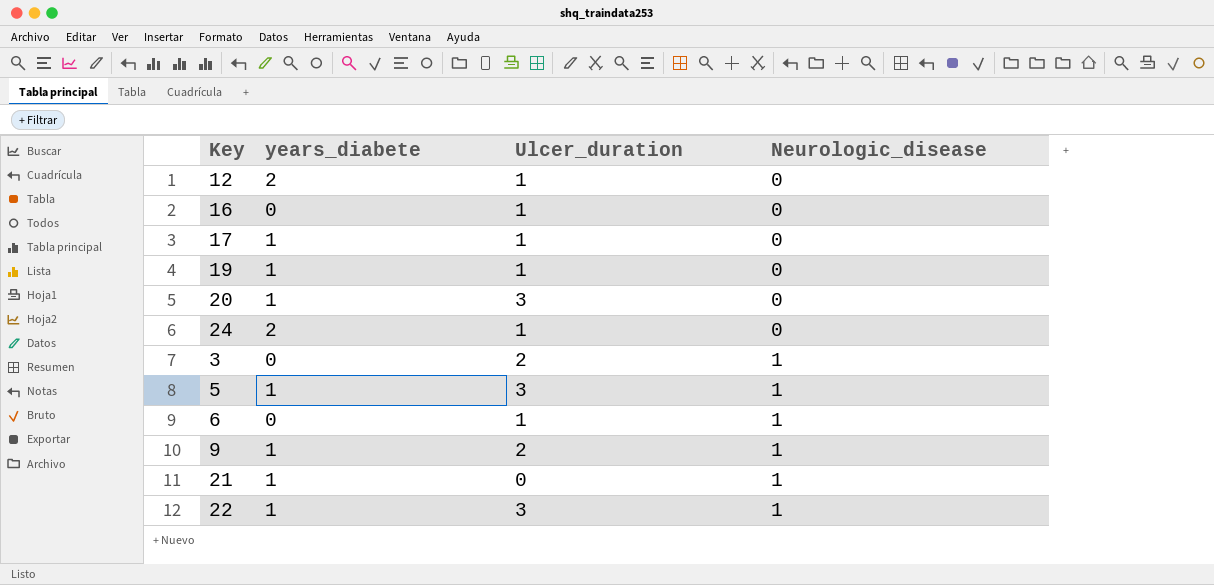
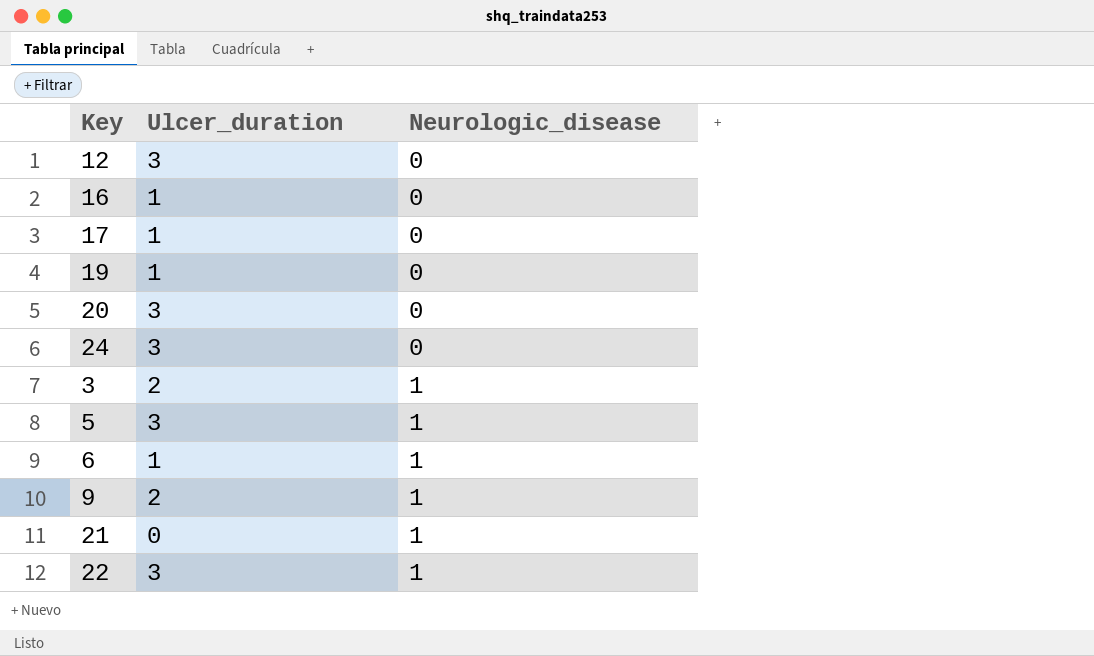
column years_diabete | position: 2 -> none
12 | Ulcer_duration: 1 -> 3
24 | Ulcer_duration: 1 -> 3

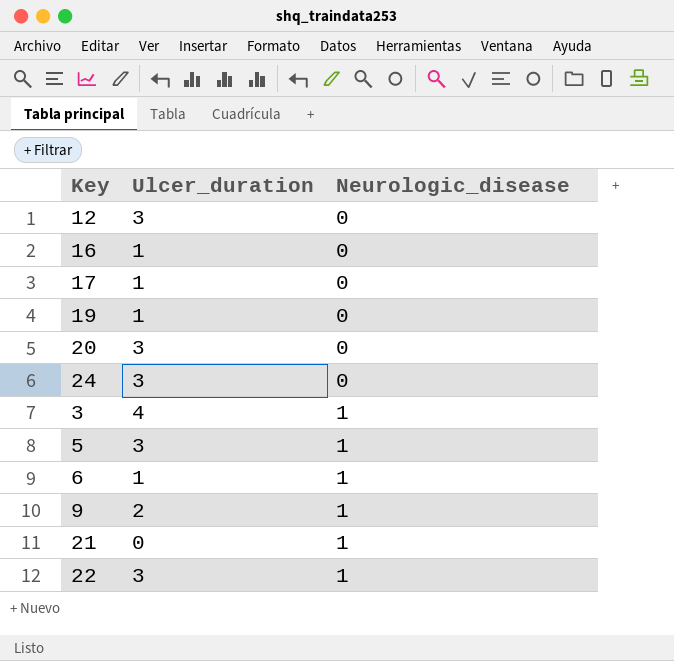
3 | Ulcer_duration: 2 -> 4

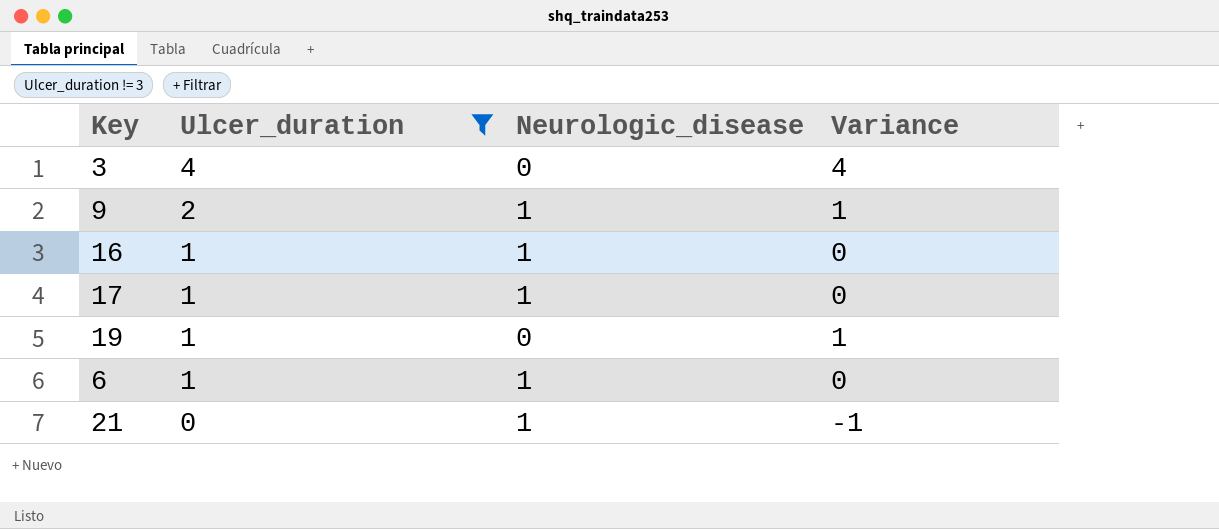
filter: none -> Ulcer_duration != 3
row order: Neurologic_disease ascending -> Ulcer_duration descending
column Variance | formula: none -> [Ulcer_duration] - [Neurologic_disease]
3 | Neurologic_disease: 1 -> 0
16 | Neurologic_disease: 0 -> 1
17 | Neurologic_disease: 0 -> 1

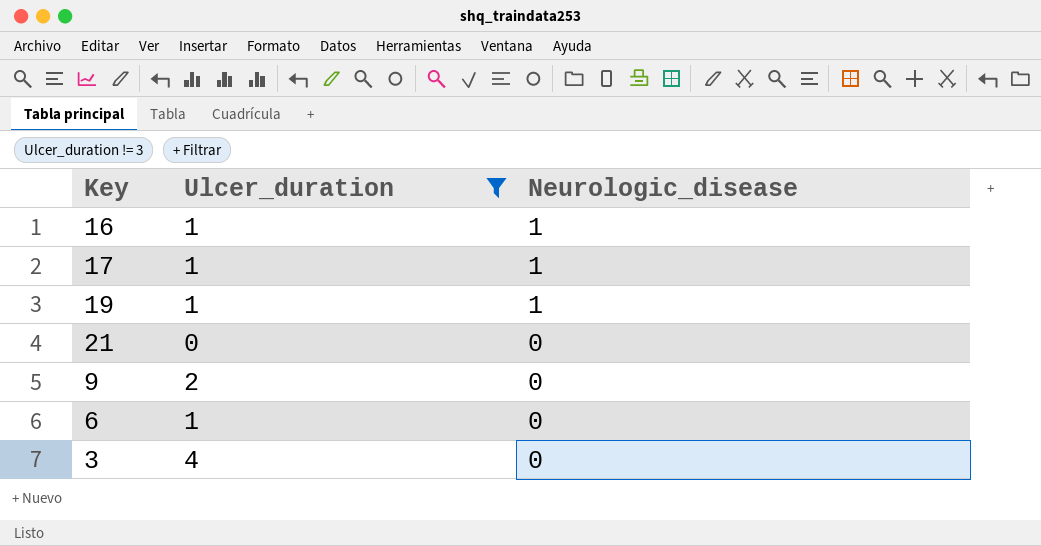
row order: Ulcer_duration descending -> Neurologic_disease descending
column Variance | formula: [Ulcer_duration] - [Neurologic_disease] -> none
19 | Neurologic_disease: 0 -> 1
21 | Neurologic_disease: 1 -> 0
9 | Neurologic_disease: 1 -> 0
6 | Neurologic_disease: 1 -> 0

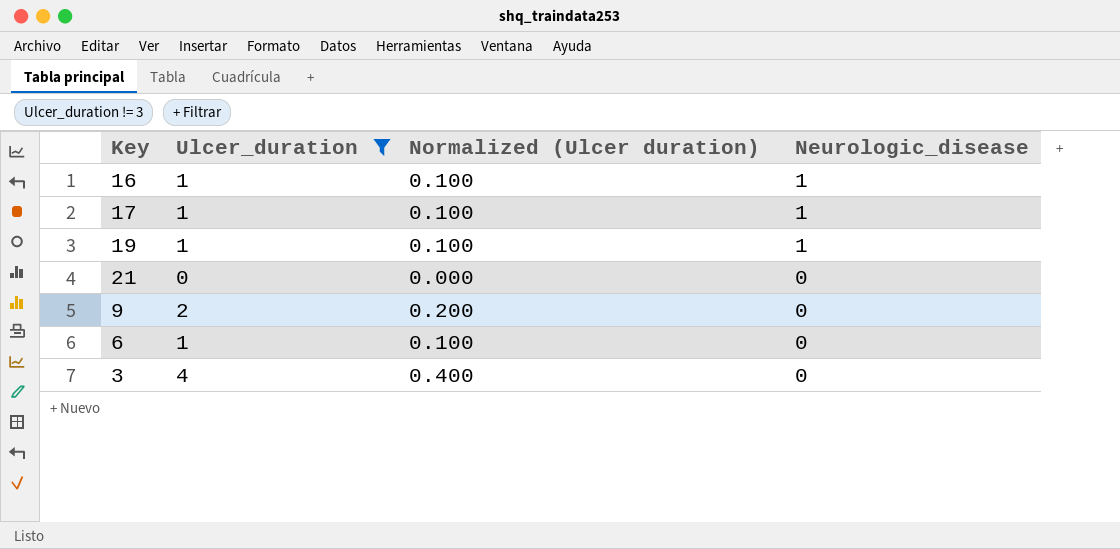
column Normalized (Ulcer duration) | formula: none -> [Ulcer_duration] * 0.1

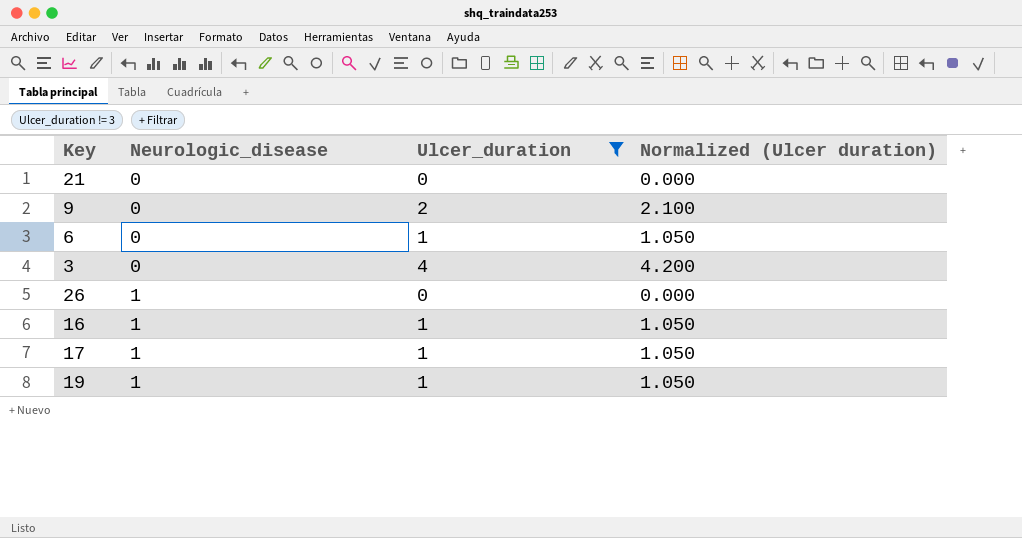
row order: Neurologic_disease descending -> Neurologic_disease ascending
column Neurologic_disease | position: 4 -> 2
column Normalized (Ulcer duration) | formula: [Ulcer_duration] * 0.1 -> [Ulcer_duration] * 1.05
row 26: none -> 1 | 0 | 0.000

